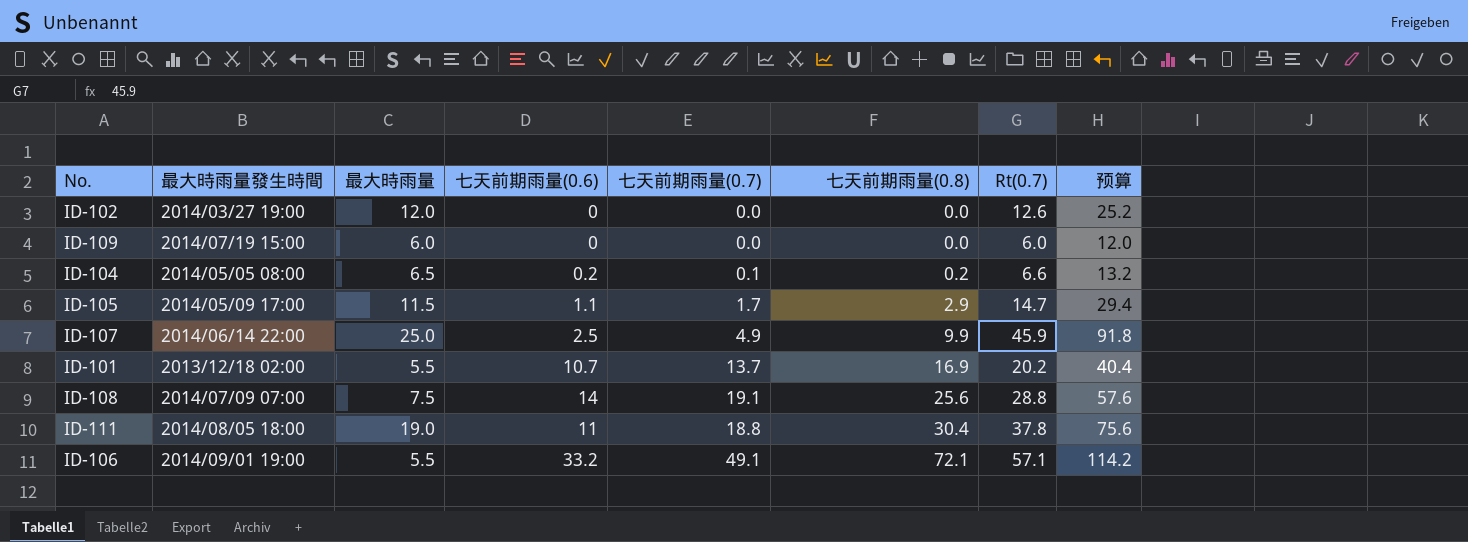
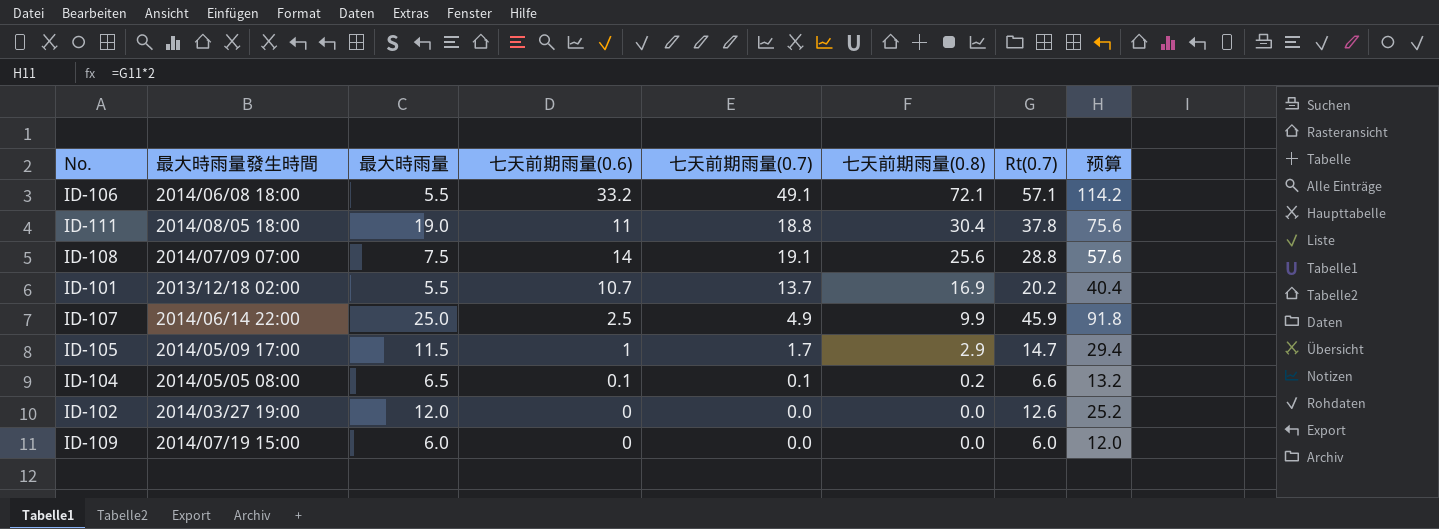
row order: 七天前期雨量(0.8) ascending -> 七天前期雨量(0.8) descending
ID-106 | 最大時雨量發生時間: 2014/09/01 19:00 -> 2014/06/08 18:00
ID-105 | 七天前期雨量(0.6): 1.1 -> 1
ID-104 | 七天前期雨量(0.6): 0.2 -> 0.1

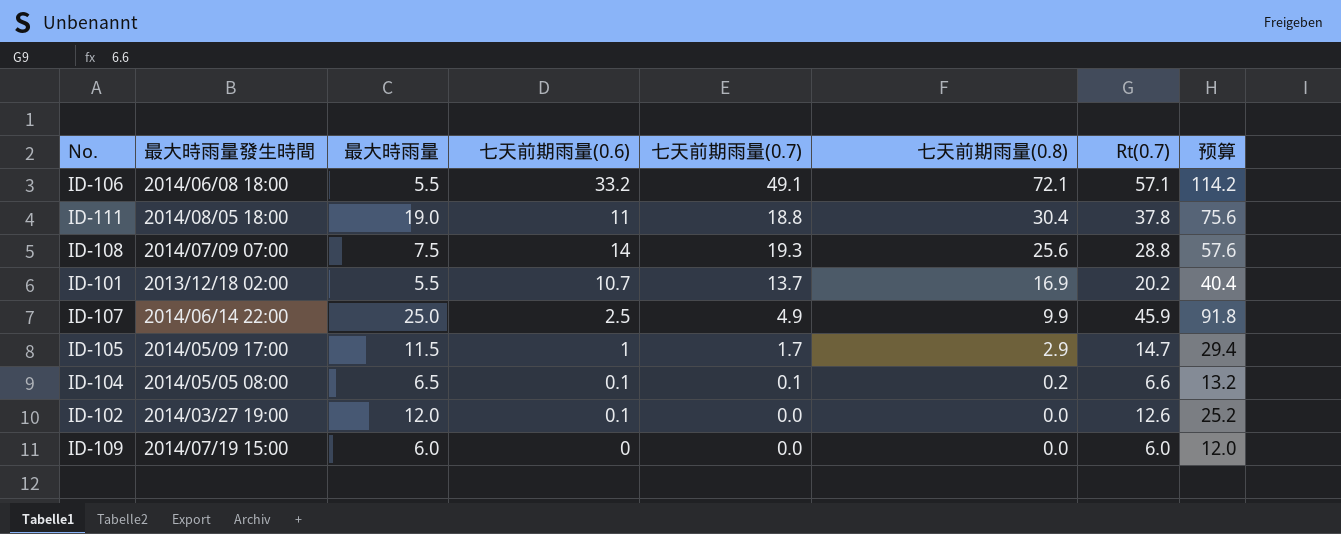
ID-108 | 七天前期雨量(0.7): 19.1 -> 19.3
ID-102 | 七天前期雨量(0.6): 0 -> 0.1

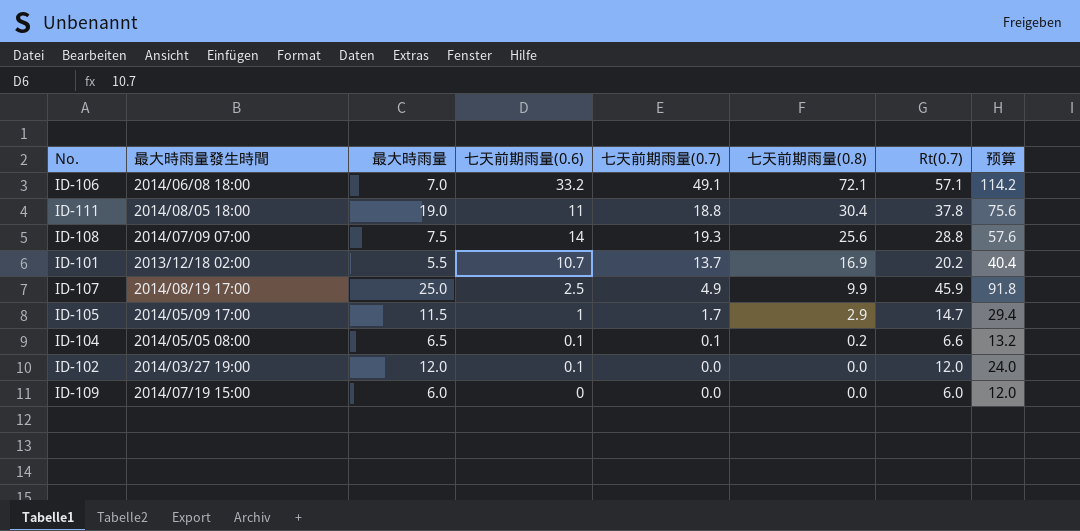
ID-106 | 最大時雨量: 5.5 -> 7.0
ID-107 | 最大時雨量發生時間: 2014/06/14 22:00 -> 2014/08/19 17:00
ID-102 | Rt(0.7): 12.6 -> 12.0
ID-102 | 预算: 25.2 -> 24.0

